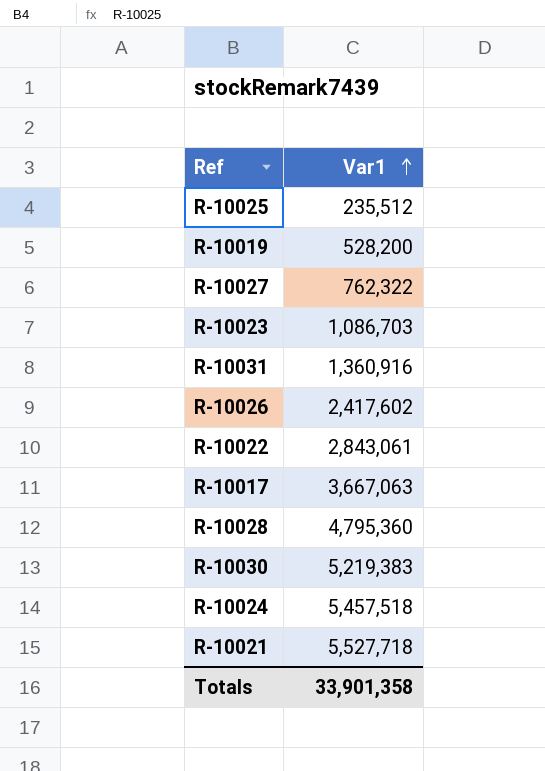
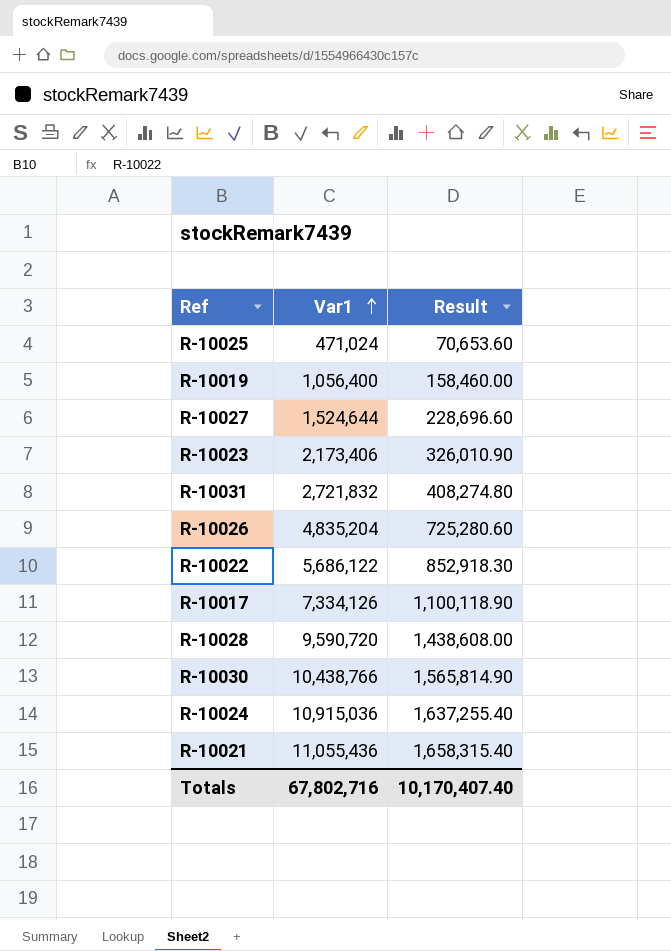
column Result | formula: none -> [Var1] * 0.15
R-10025 | Var1: 235,512 -> 471,024
R-10019 | Var1: 528,200 -> 1,056,400
R-10027 | Var1: 762,322 -> 1,524,644
R-10023 | Var1: 1,086,703 -> 2,173,406
R-10031 | Var1: 1,360,916 -> 2,721,832
R-10026 | Var1: 2,417,602 -> 4,835,204
R-10022 | Var1: 2,843,061 -> 5,686,122
R-10017 | Var1: 3,667,063 -> 7,334,126
R-10028 | Var1: 4,795,360 -> 9,590,720
R-10030 | Var1: 5,219,383 -> 10,438,766
R-10024 | Var1: 5,457,518 -> 10,915,036
R-10021 | Var1: 5,527,718 -> 11,055,436
Totals | Var1: 33,901,358 -> 67,802,716

